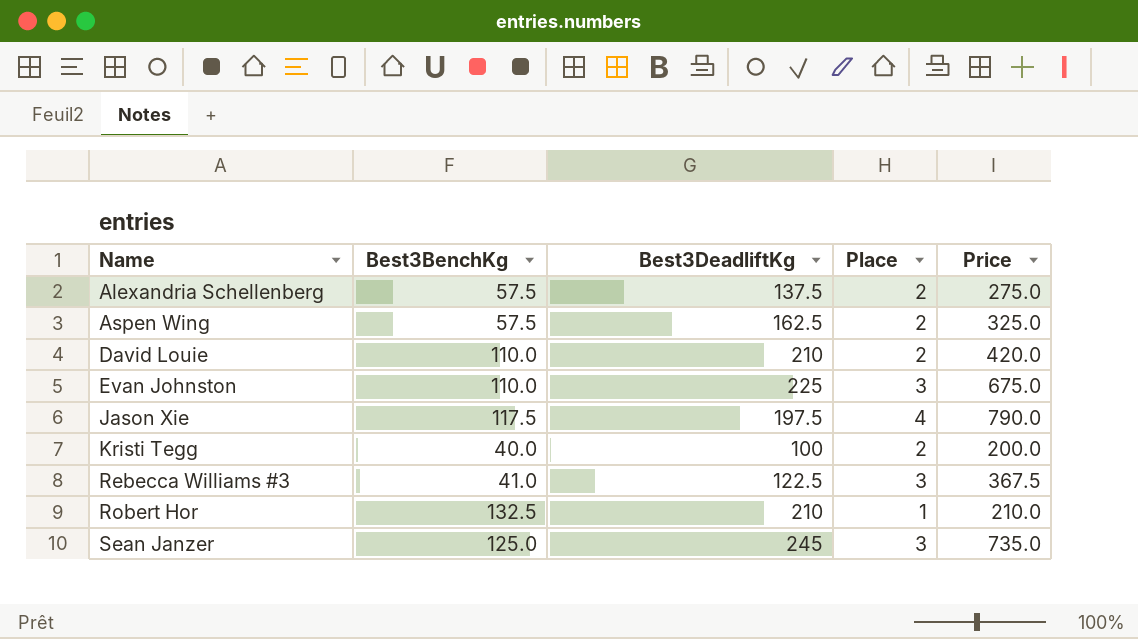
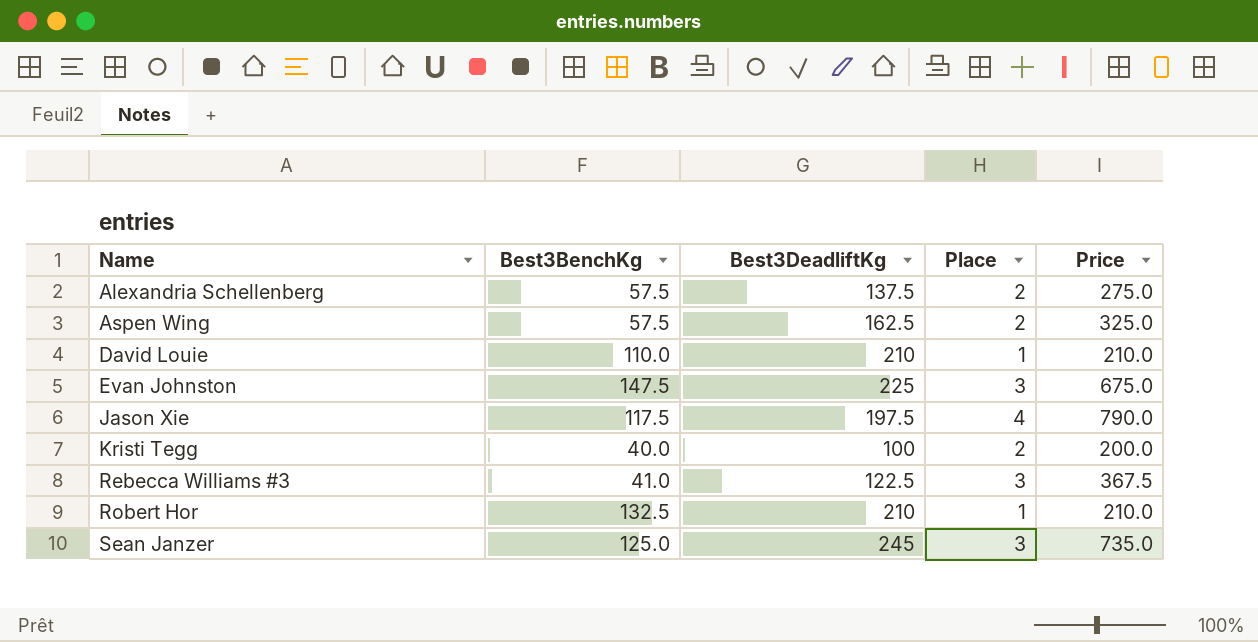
David Louie | Place: 2 -> 1
David Louie | Price: 420.0 -> 210.0
Evan Johnston | Best3BenchKg: 110.0 -> 147.5

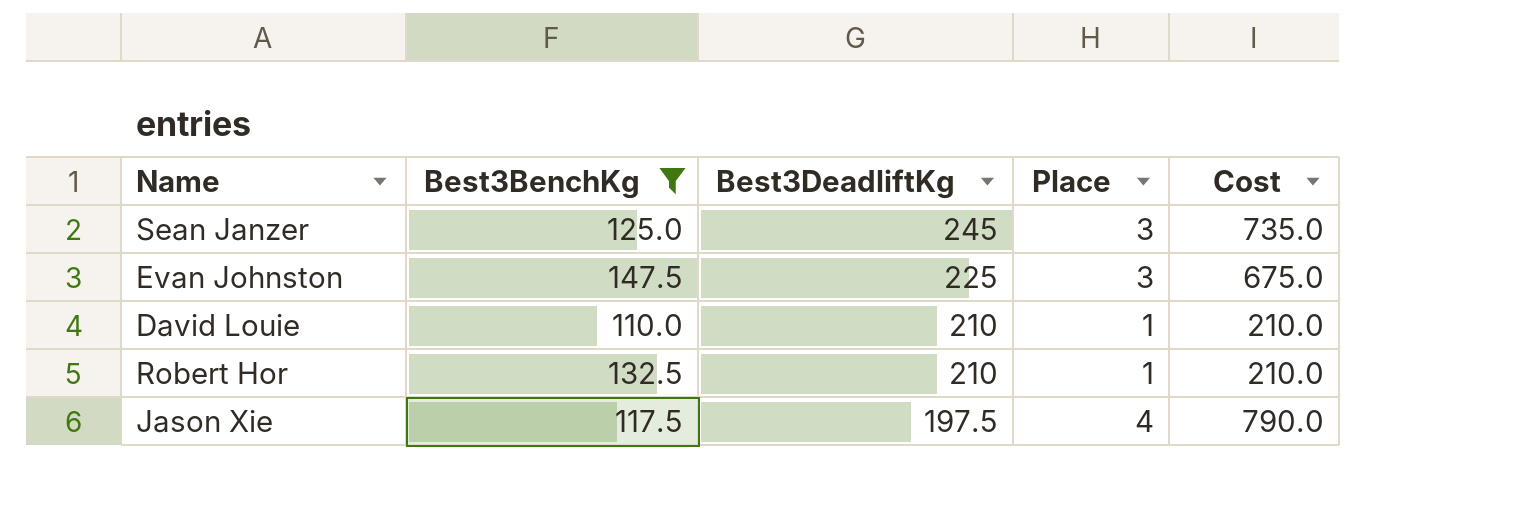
filter: none -> Best3BenchKg >= 110.0
row order: Name ascending -> Best3DeadliftKg descending
column name: Price -> Cost

